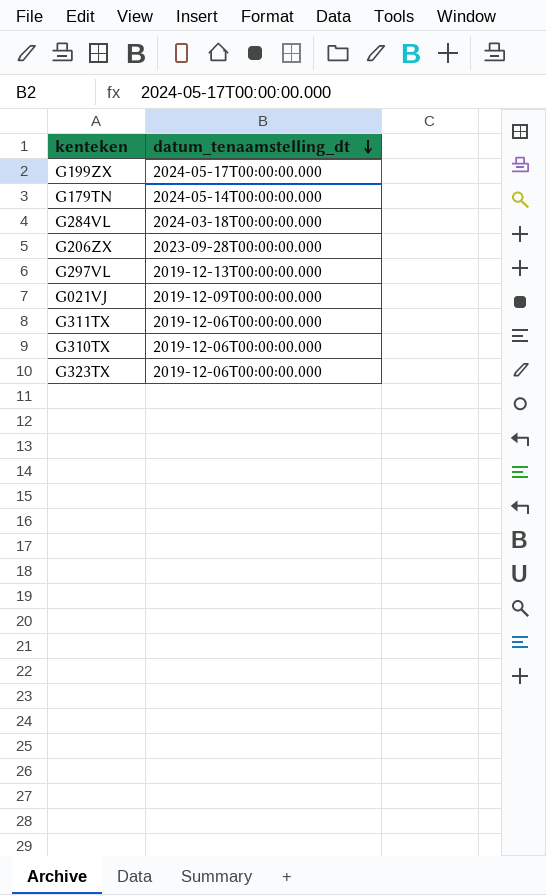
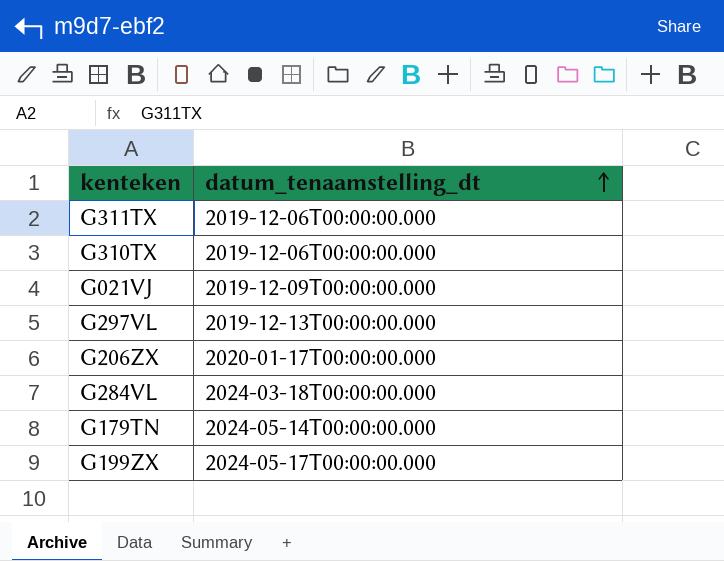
row order: datum_tenaamstelling_dt descending -> datum_tenaamstelling_dt ascending
row G323TX: 2019-12-06T00:00:00.000 -> none
G206ZX | datum_tenaamstelling_dt: 2023-09-28T00:00:00.000 -> 2020-01-17T00:00:00.000

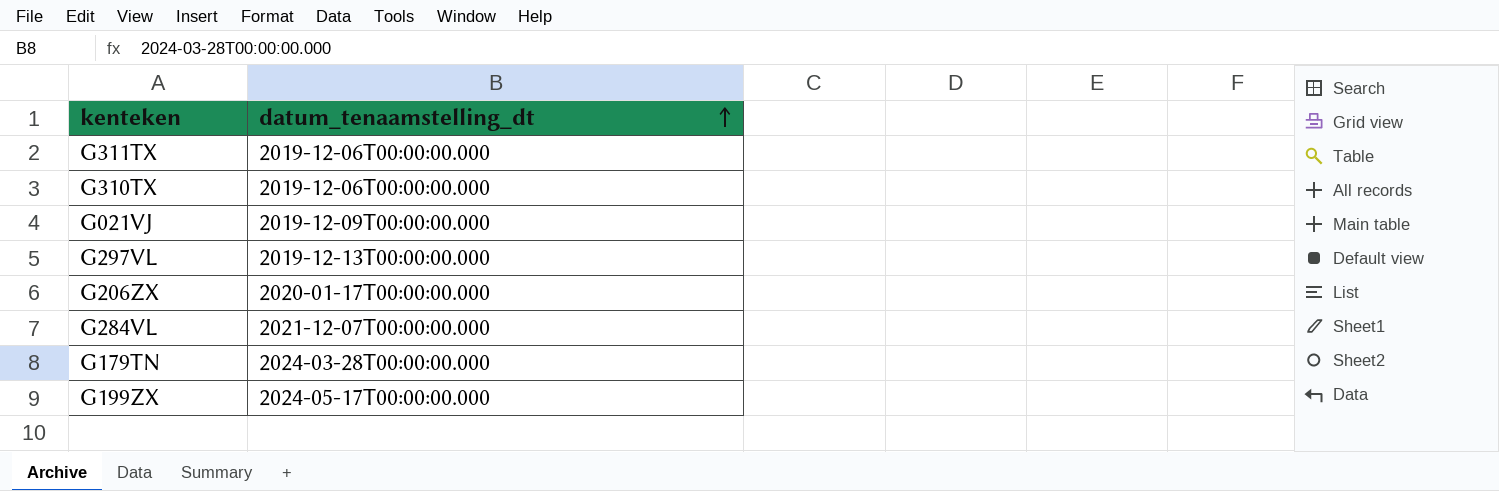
G284VL | datum_tenaamstelling_dt: 2024-03-18T00:00:00.000 -> 2021-12-07T00:00:00.000
G179TN | datum_tenaamstelling_dt: 2024-05-14T00:00:00.000 -> 2024-03-28T00:00:00.000

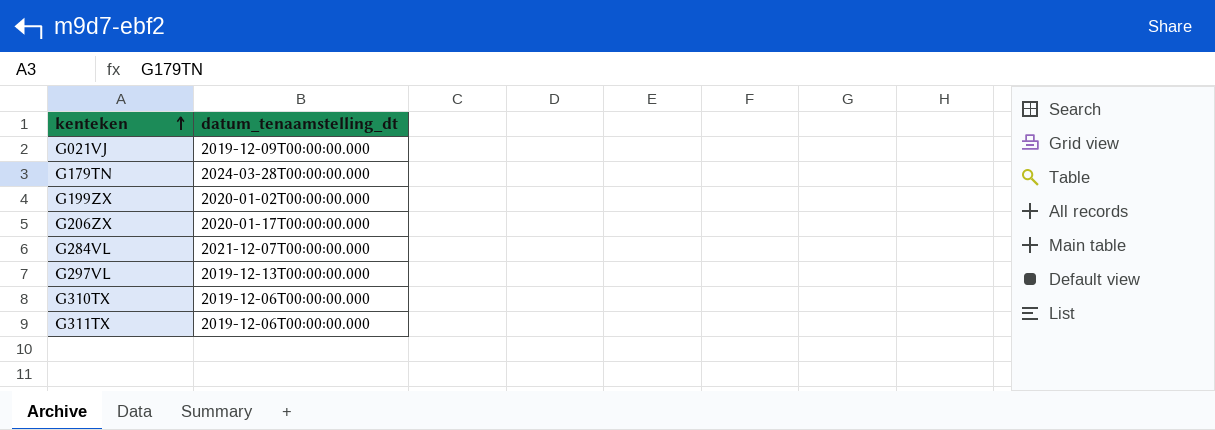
row order: datum_tenaamstelling_dt ascending -> kenteken ascending
G199ZX | datum_tenaamstelling_dt: 2024-05-17T00:00:00.000 -> 2020-01-02T00:00:00.000

